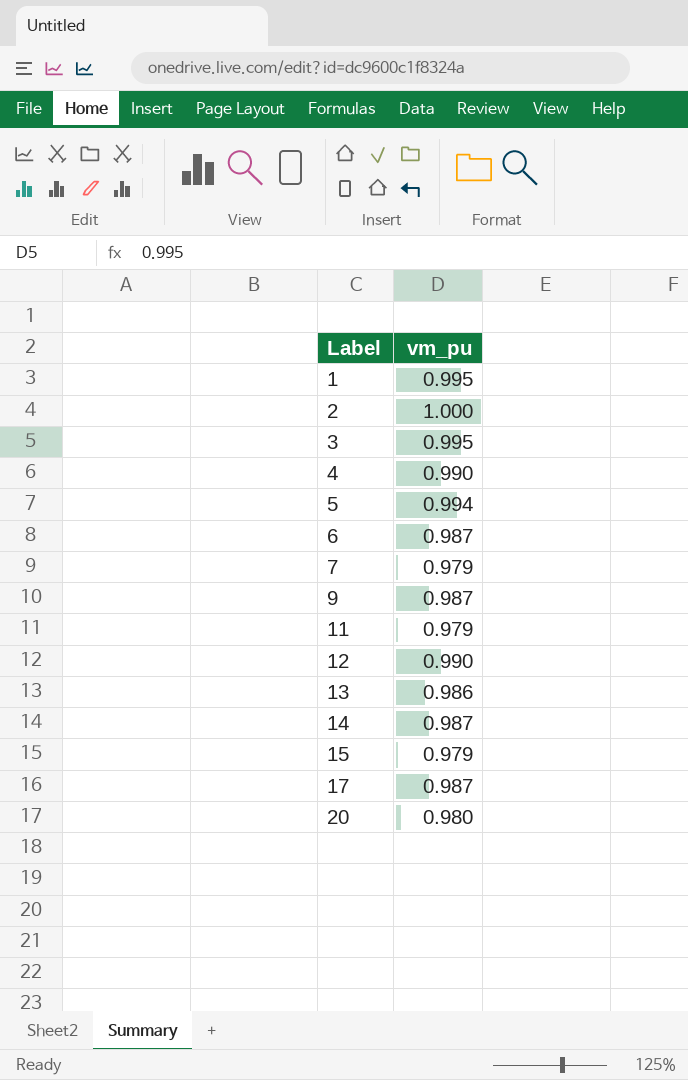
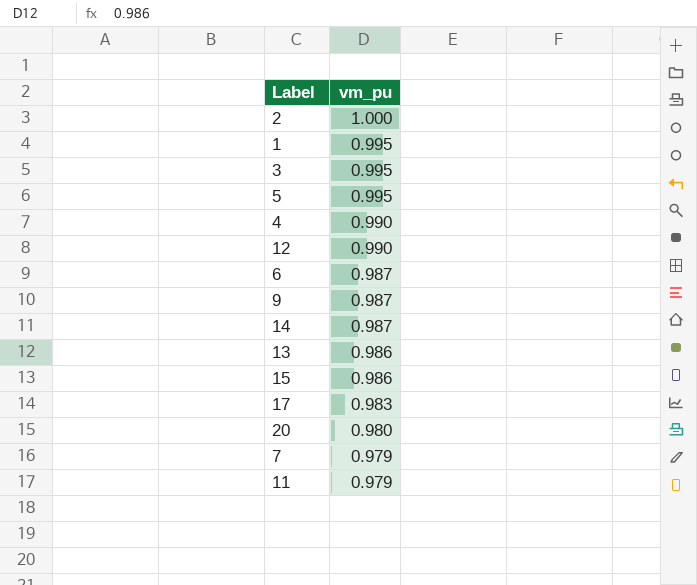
row order: Label ascending -> vm_pu descending
5 | vm_pu: 0.994 -> 0.995
15 | vm_pu: 0.979 -> 0.986
17 | vm_pu: 0.987 -> 0.983

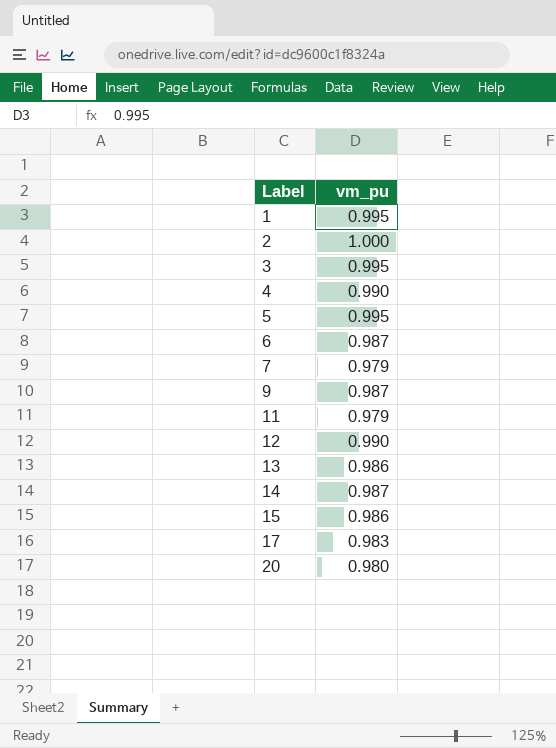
row order: vm_pu descending -> Label ascending

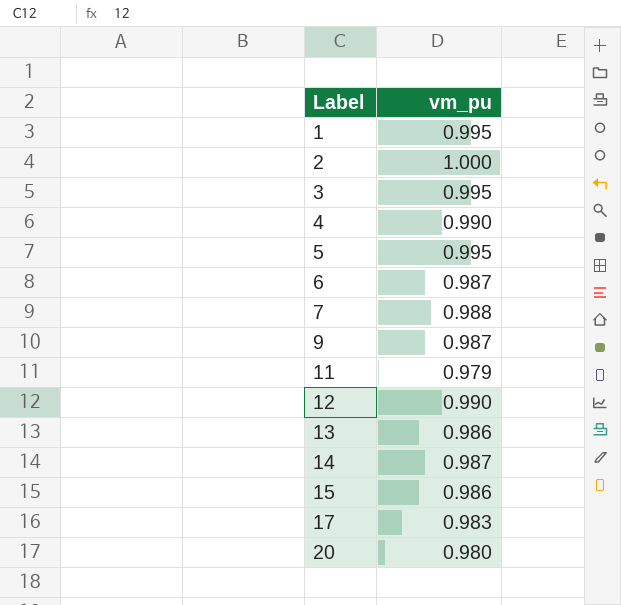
7 | vm_pu: 0.979 -> 0.988

